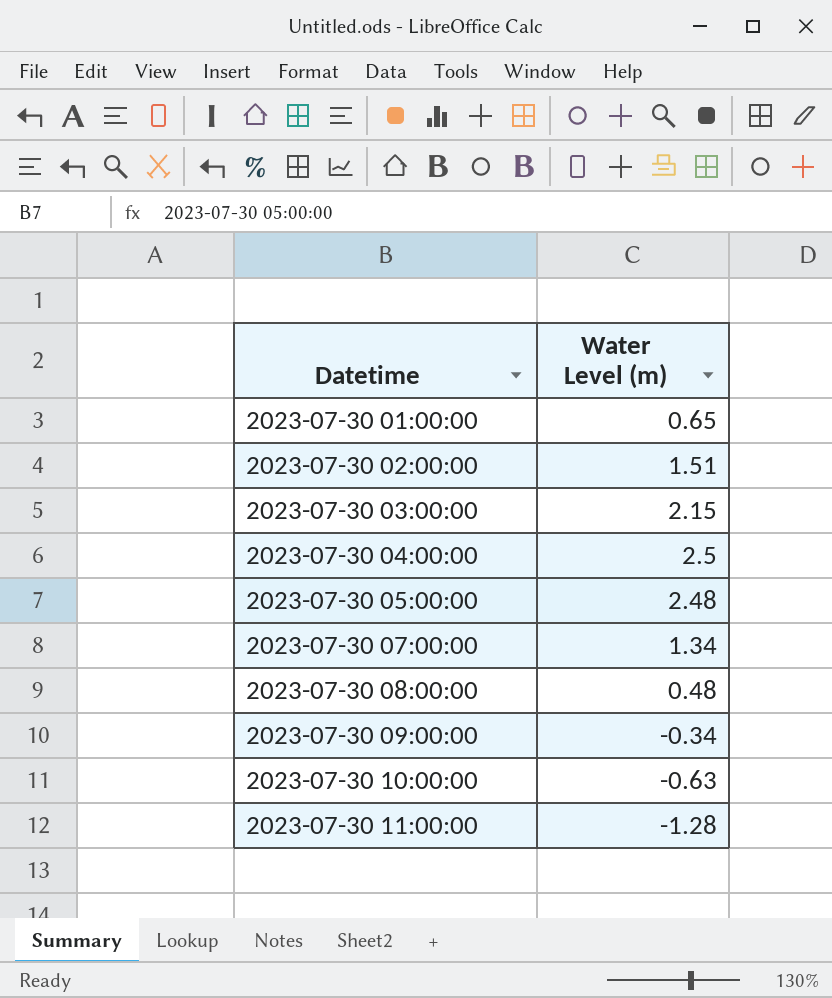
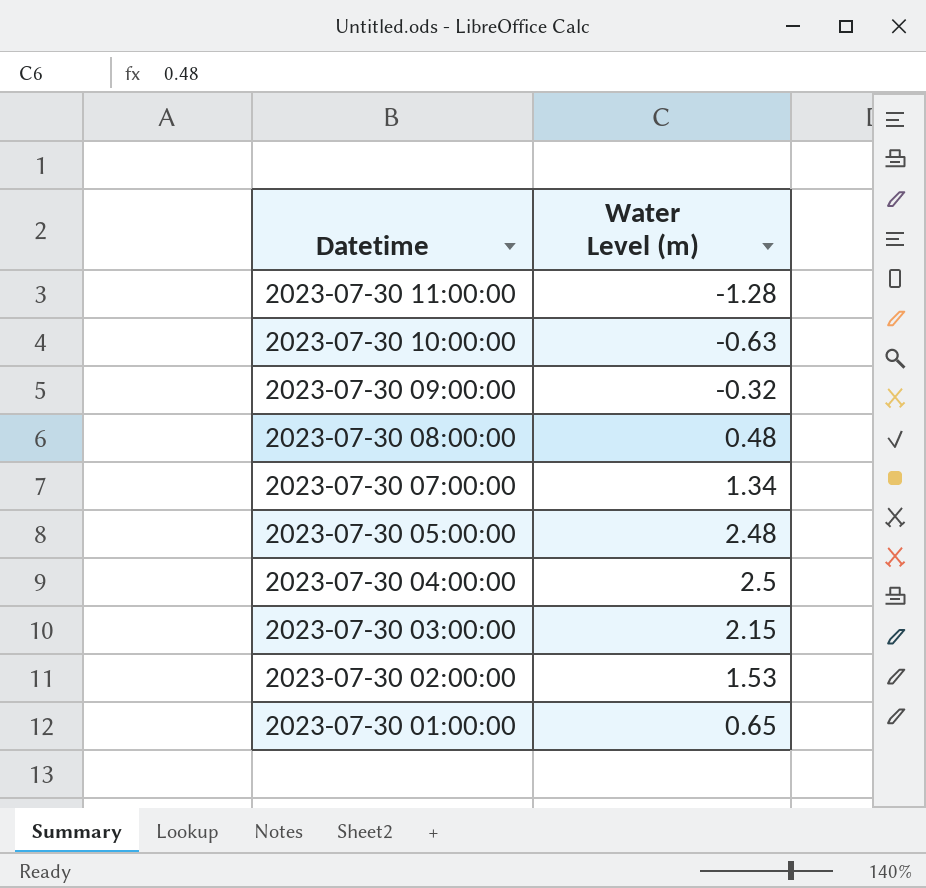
row order: Datetime ascending -> Datetime descending
2023-07-30 09:00:00 | Water Level (m): -0.34 -> -0.32
2023-07-30 02:00:00 | Water Level (m): 1.51 -> 1.53

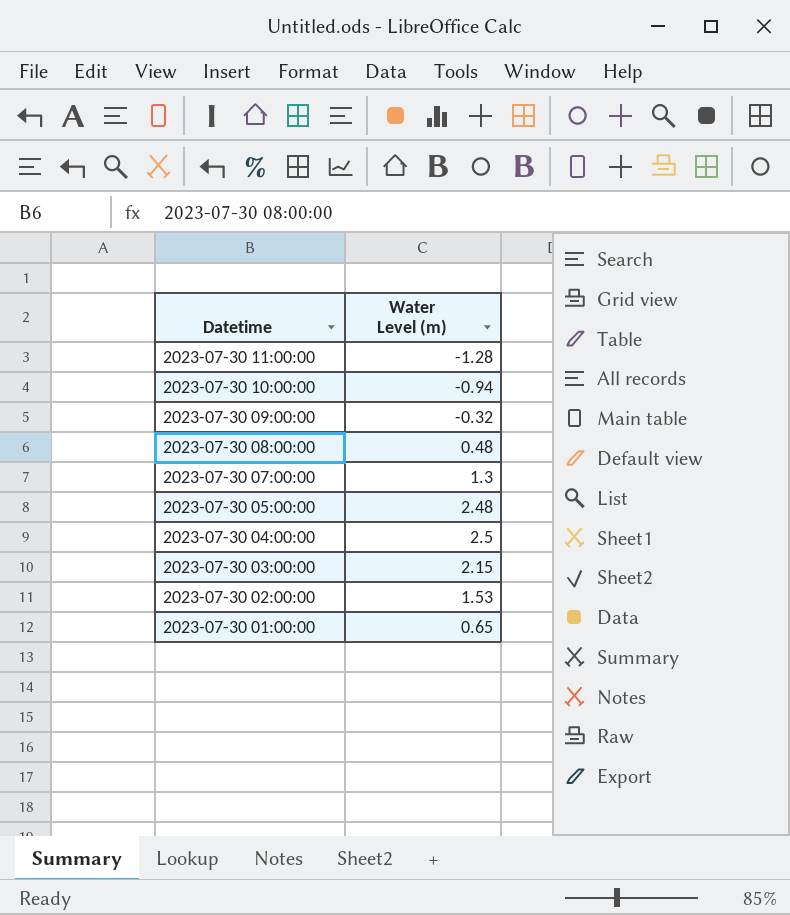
2023-07-30 10:00:00 | Water Level (m): -0.63 -> -0.94
2023-07-30 07:00:00 | Water Level (m): 1.34 -> 1.3

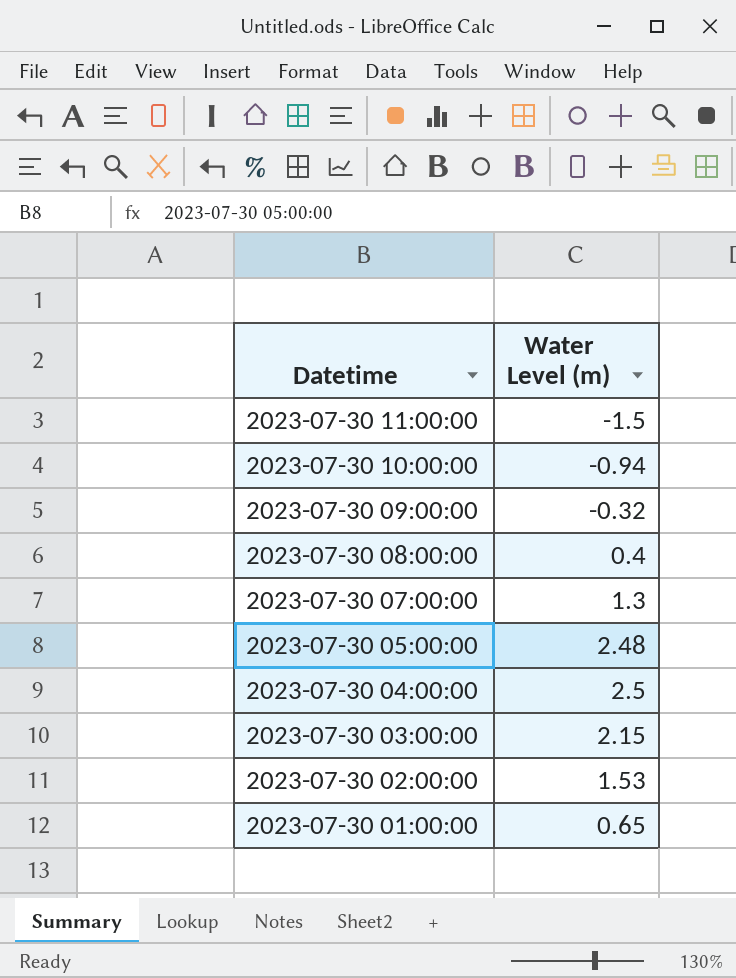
2023-07-30 11:00:00 | Water Level (m): -1.28 -> -1.5
2023-07-30 08:00:00 | Water Level (m): 0.48 -> 0.4

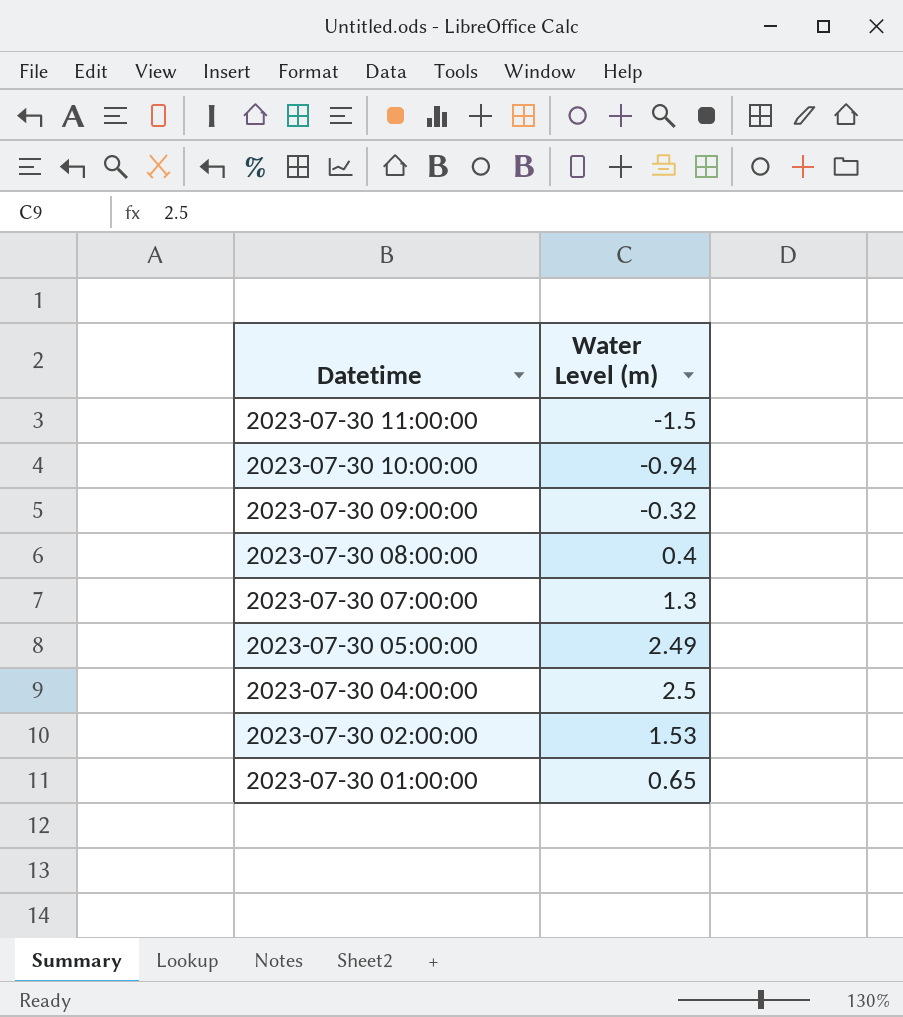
row 2023-07-30 03:00:00: 2.15 -> none
2023-07-30 05:00:00 | Water Level (m): 2.48 -> 2.49

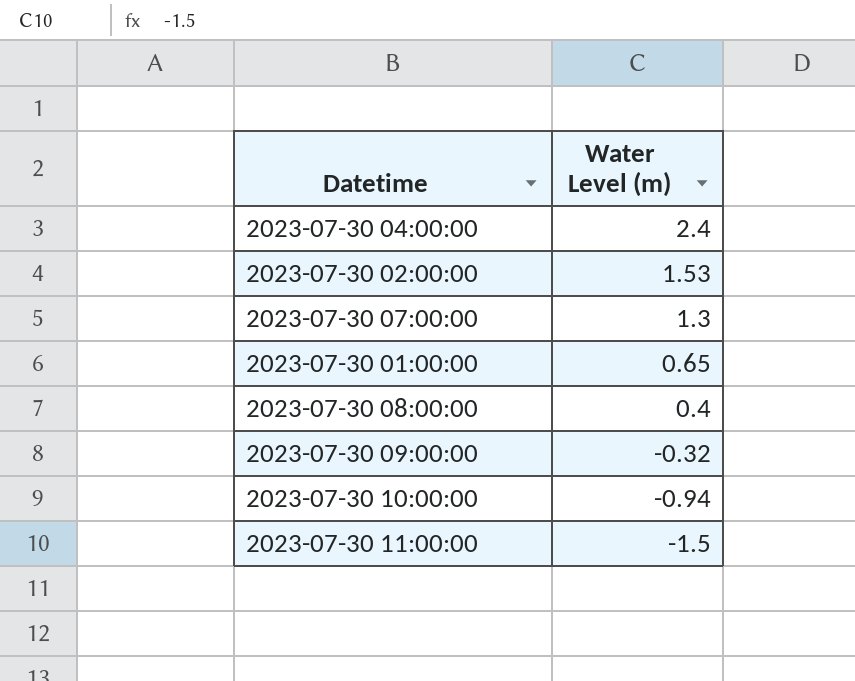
row order: Datetime descending -> Water Level (m) descending
row 2023-07-30 05:00:00: 2.49 -> none
2023-07-30 04:00:00 | Water Level (m): 2.5 -> 2.4

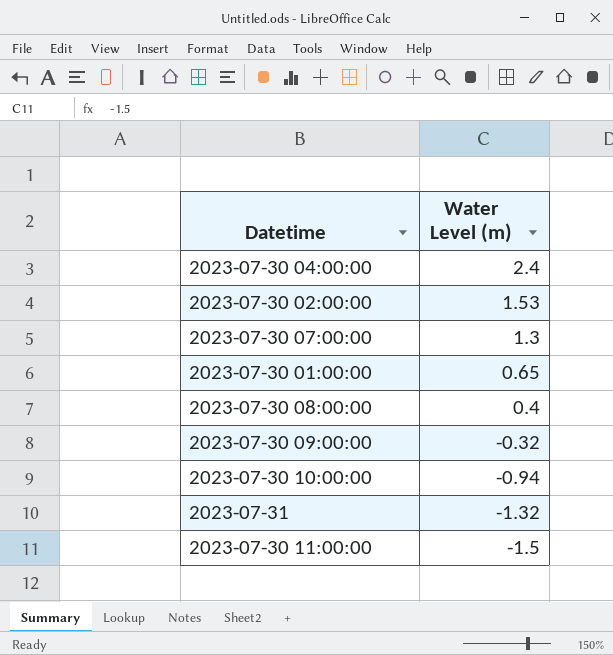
row 2023-07-31: none -> -1.32

